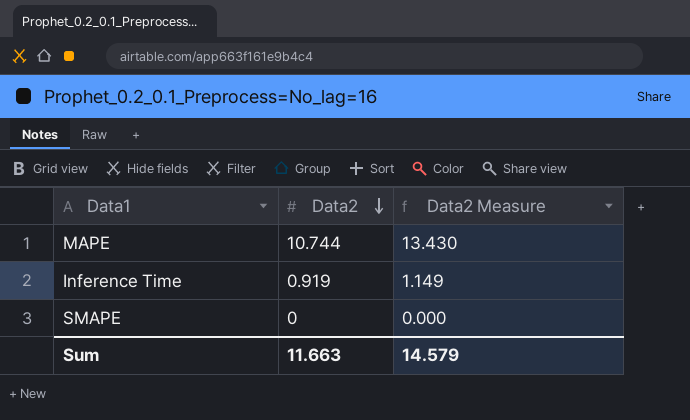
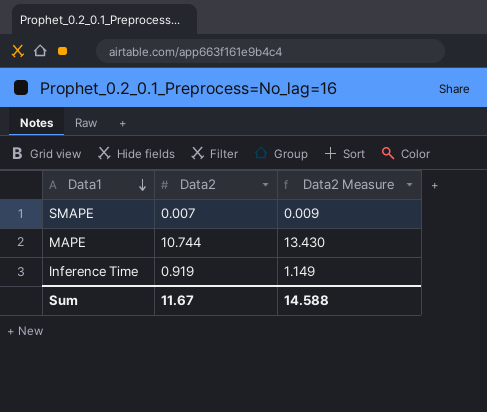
row order: Data2 descending -> Data1 descending
SMAPE | Data2: 0 -> 0.007
SMAPE | Data2 Measure: 0.000 -> 0.009
Sum | Data2: 11.663 -> 11.67
Sum | Data2 Measure: 14.579 -> 14.588

